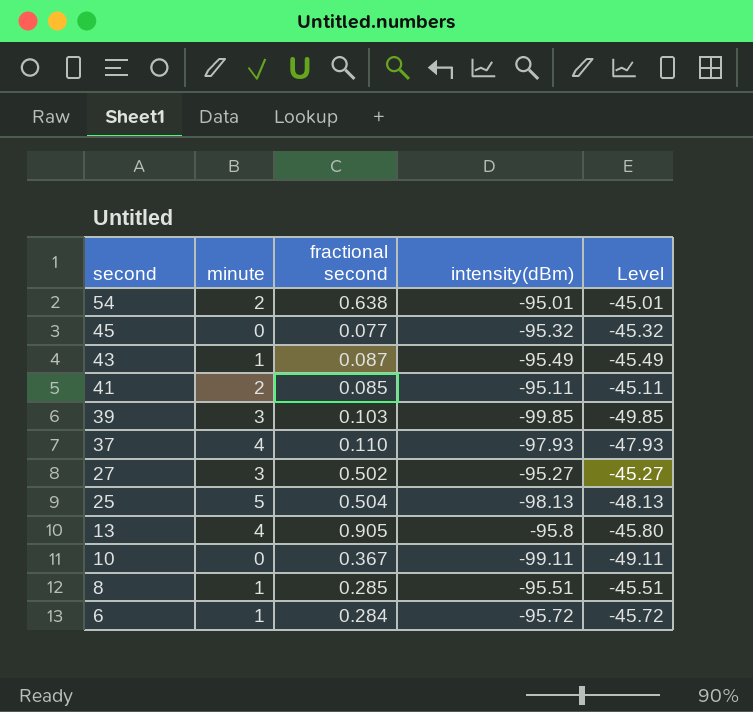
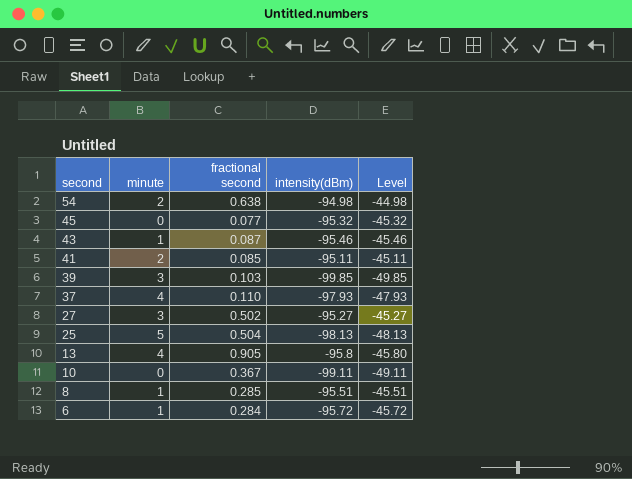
54 | intensity(dBm): -95.01 -> -94.98
54 | Level: -45.01 -> -44.98
43 | intensity(dBm): -95.49 -> -95.46
43 | Level: -45.49 -> -45.46

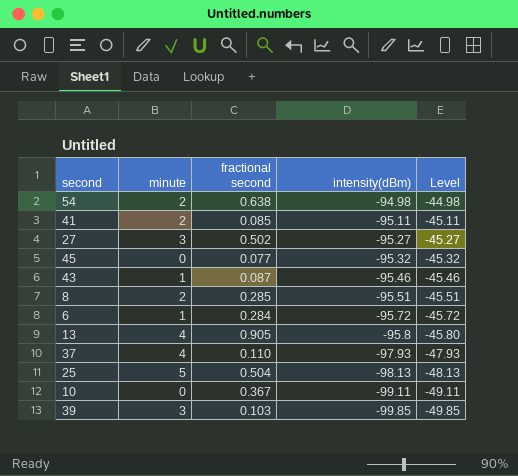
row order: second descending -> intensity(dBm) descending
8 | minute: 1 -> 2

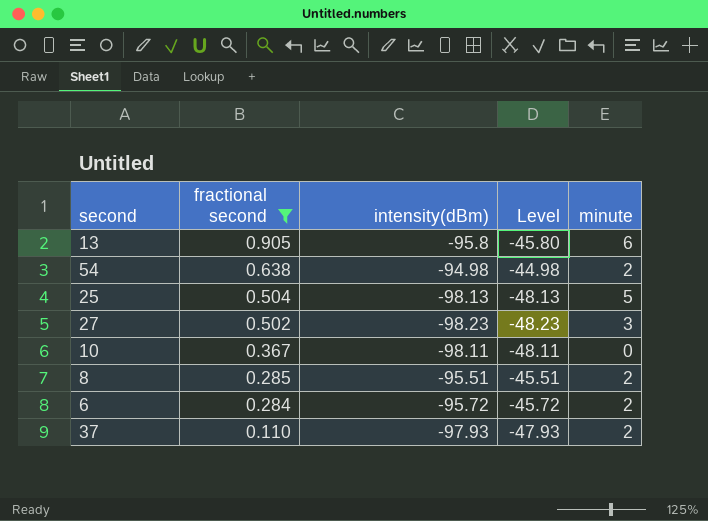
filter: none -> fractional second >= 0.110
row order: intensity(dBm) descending -> fractional second descending
column minute | position: 2 -> 5
13 | minute: 4 -> 6
27 | intensity(dBm): -95.27 -> -98.23
27 | Level: -45.27 -> -48.23
10 | intensity(dBm): -99.11 -> -98.11
10 | Level: -49.11 -> -48.11
6 | minute: 1 -> 2
37 | minute: 4 -> 2

